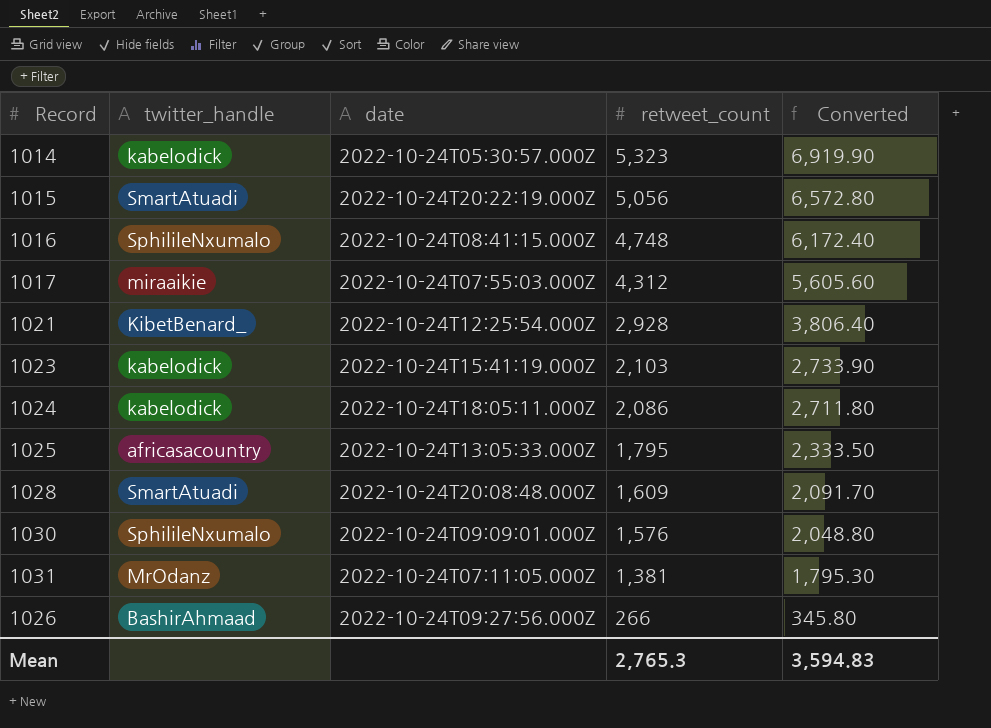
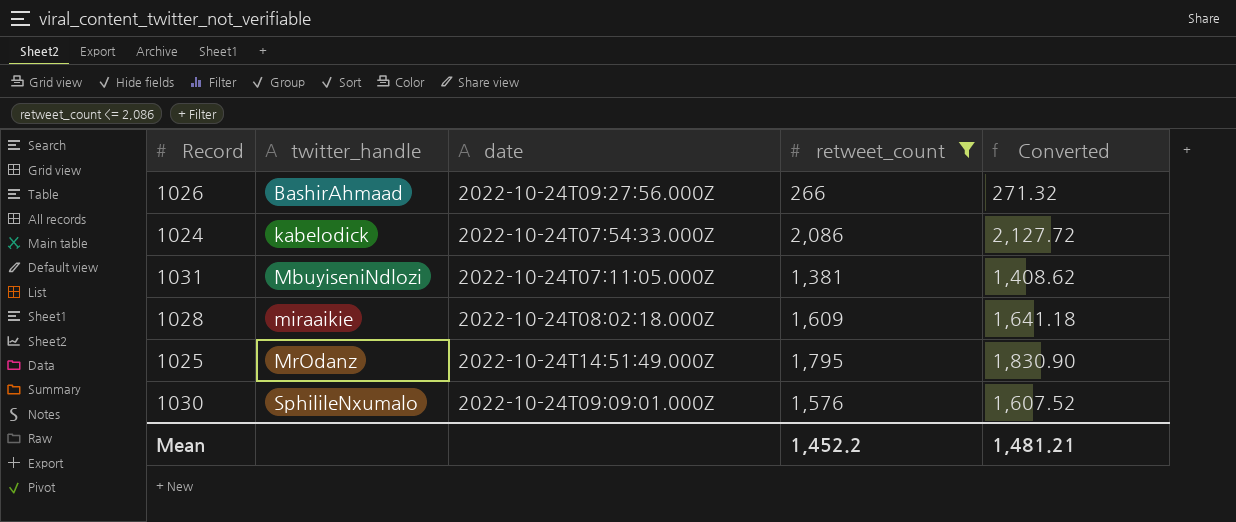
filter: none -> retweet_count <= 2,086
row order: retweet_count descending -> twitter_handle ascending
column Converted | formula: [retweet_count] * 1.3 -> [retweet_count] * 1.02
1024 | date: 2022-10-24T18:05:11.000Z -> 2022-10-24T07:54:33.000Z
1031 | twitter_handle: MrOdanz -> MbuyiseniNdlozi
1028 | twitter_handle: SmartAtuadi -> miraaikie
1028 | date: 2022-10-24T20:08:48.000Z -> 2022-10-24T08:02:18.000Z
1025 | twitter_handle: africasacountry -> MrOdanz
1025 | date: 2022-10-24T13:05:33.000Z -> 2022-10-24T14:51:49.000Z
Mean | retweet_count: 2,765.3 -> 1,452.2
Mean | Converted: 3,594.83 -> 1,481.21

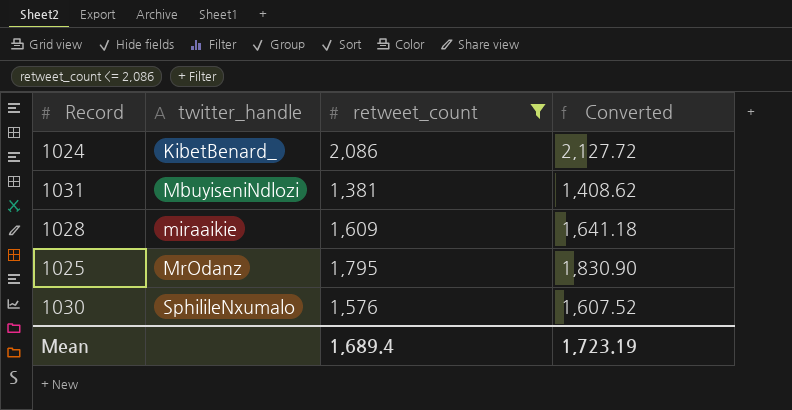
column date | position: 3 -> none
row 1026: BashirAhmaad | 2022-10-24T09:27:56.000Z | 266 | 271.32 -> none
1024 | twitter_handle: kabelodick -> KibetBenard_
Mean | retweet_count: 1,452.2 -> 1,689.4
Mean | Converted: 1,481.21 -> 1,723.19

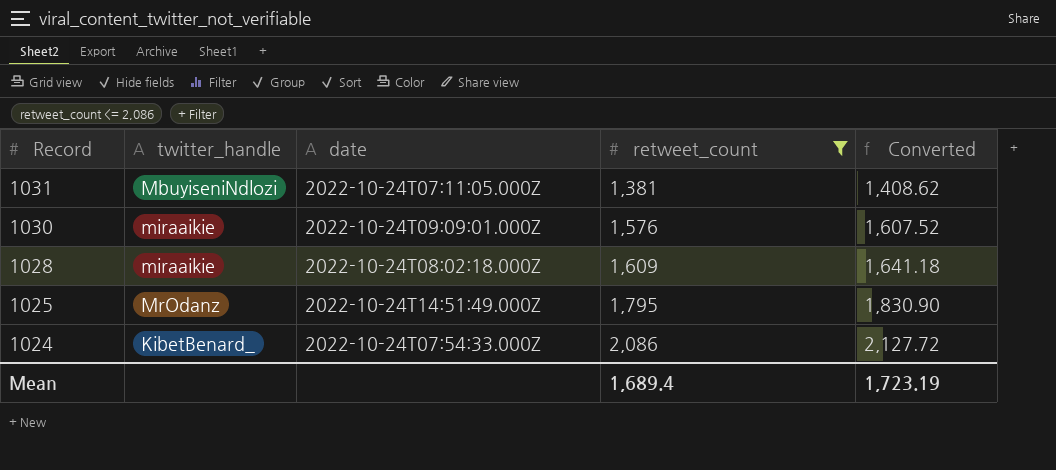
row order: twitter_handle ascending -> Record descending
column date | position: none -> 3
1030 | twitter_handle: SphilileNxumalo -> miraaikie

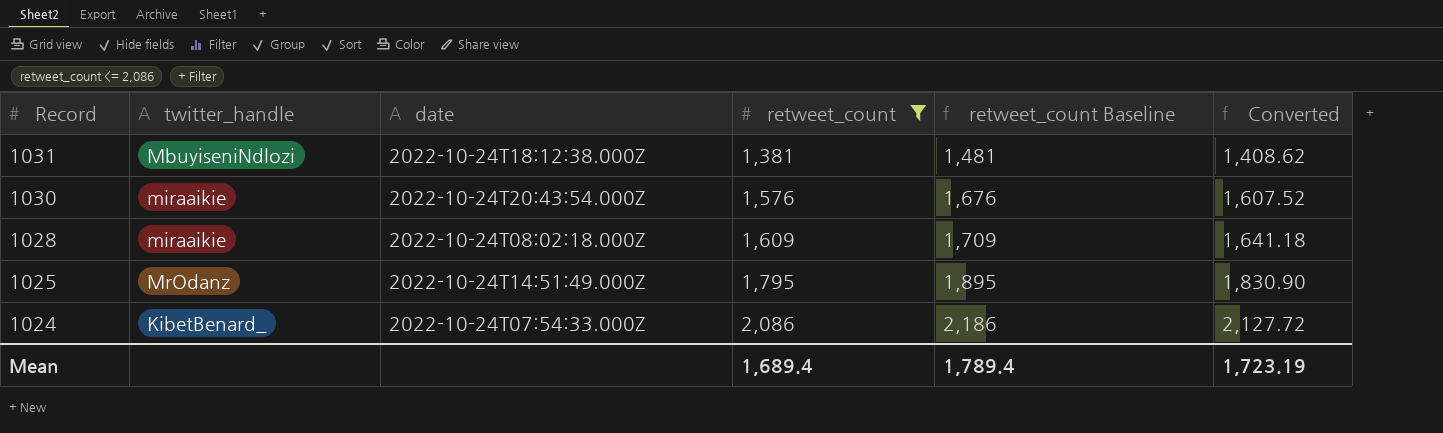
column retweet_count Baseline | formula: none -> [retweet_count] + 100
1031 | date: 2022-10-24T07:11:05.000Z -> 2022-10-24T18:12:38.000Z
1030 | date: 2022-10-24T09:09:01.000Z -> 2022-10-24T20:43:54.000Z

